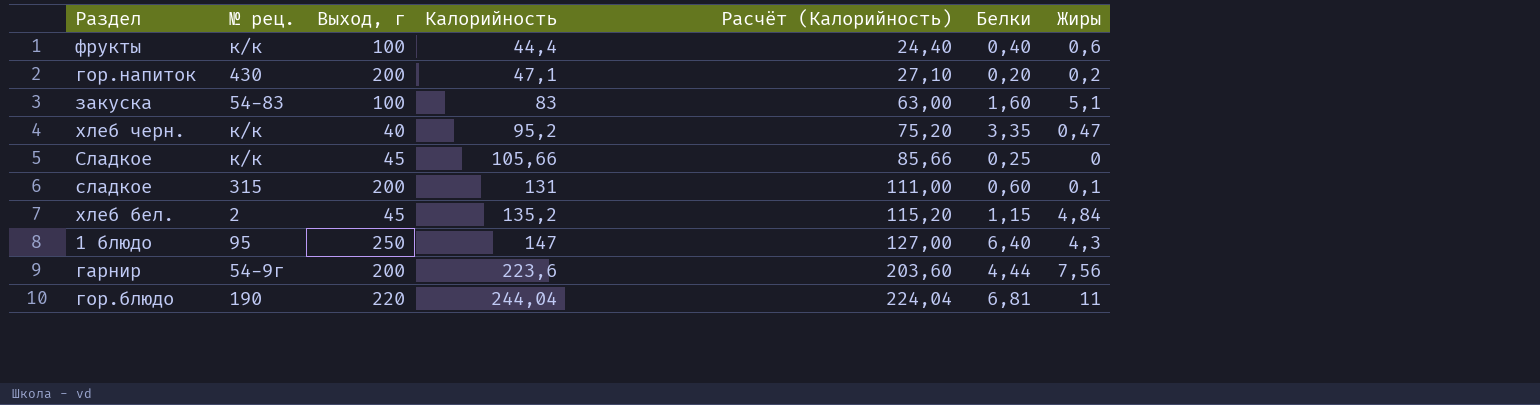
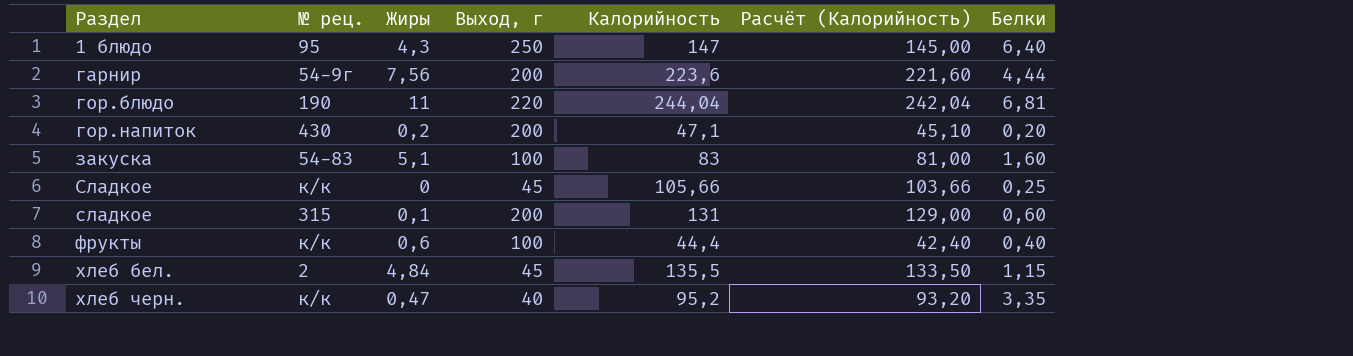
row order: Калорийность ascending -> Раздел ascending
column Жиры | position: 7 -> 3
column Расчёт (Калорийность) | formula: [Калорийность] - 20 -> [Калорийность] - 2
хлеб бел. | Калорийность: 135,2 -> 135,5

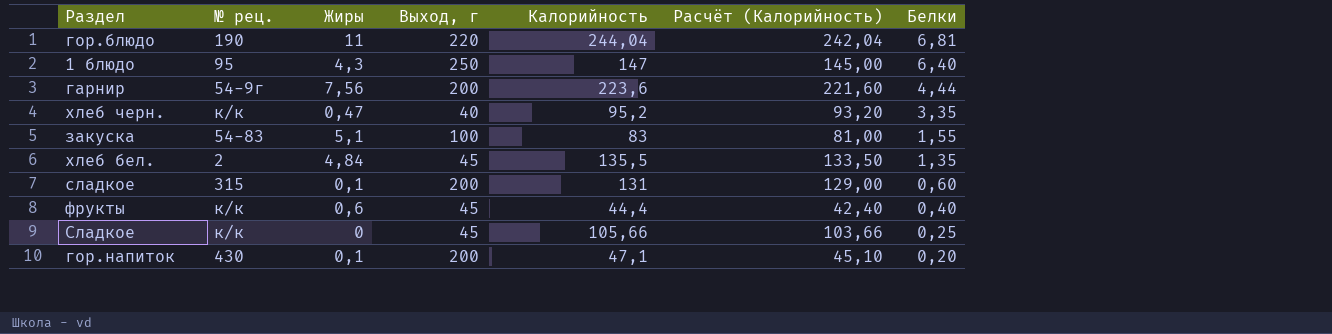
row order: Раздел ascending -> Белки descending
закуска | Белки: 1,60 -> 1,55
хлеб бел. | Белки: 1,15 -> 1,35
фрукты | Выход, г: 100 -> 45
гор.напиток | Жиры: 0,2 -> 0,1

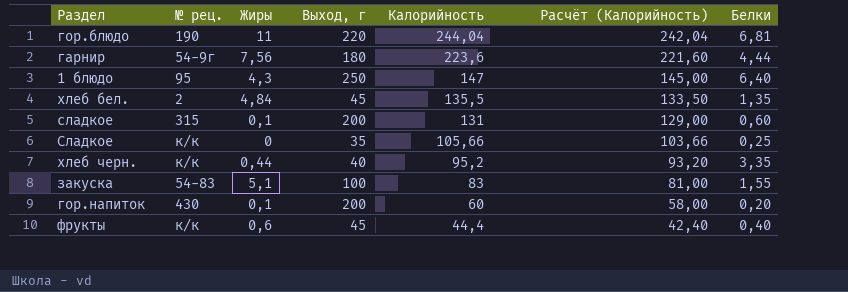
row order: Белки descending -> Калорийность descending
гарнир | Выход, г: 200 -> 180
Сладкое | Выход, г: 45 -> 35
хлеб черн. | Жиры: 0,47 -> 0,44
гор.напиток | Калорийность: 47,1 -> 60
гор.напиток | Расчёт (Калорийность): 45,10 -> 58,00

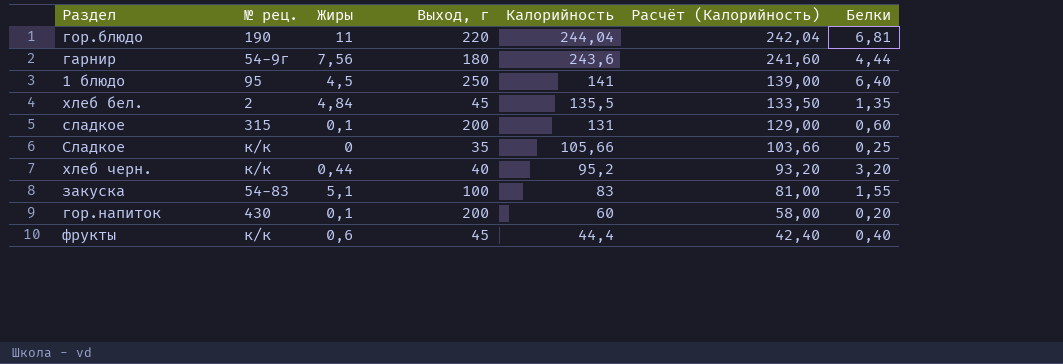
гарнир | Калорийность: 223,6 -> 243,6
гарнир | Расчёт (Калорийность): 221,60 -> 241,60
1 блюдо | Жиры: 4,3 -> 4,5
1 блюдо | Калорийность: 147 -> 141
1 блюдо | Расчёт (Калорийность): 145,00 -> 139,00
хлеб черн. | Белки: 3,35 -> 3,20

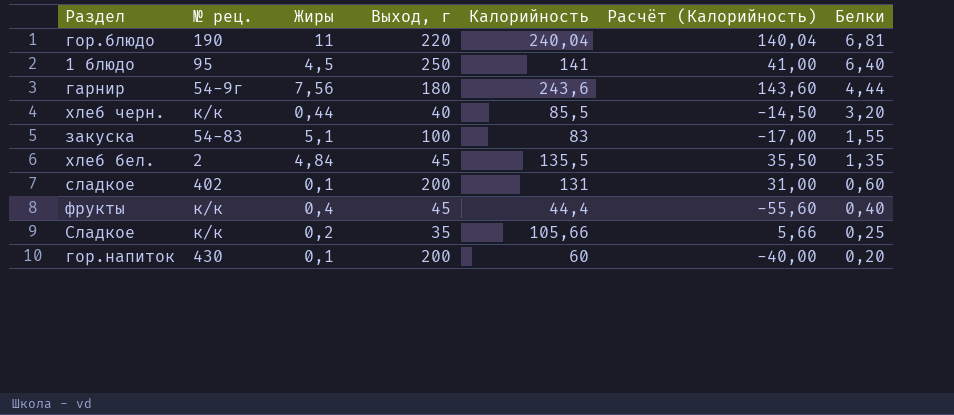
row order: Калорийность descending -> Белки descending
column Расчёт (Калорийность) | formula: [Калорийность] - 2 -> [Калорийность] - 100
гор.блюдо | Калорийность: 244,04 -> 240,04
хлеб черн. | Калорийность: 95,2 -> 85,5
сладкое | № рец.: 315 -> 402
фрукты | Жиры: 0,6 -> 0,4
Сладкое | Жиры: 0 -> 0,2

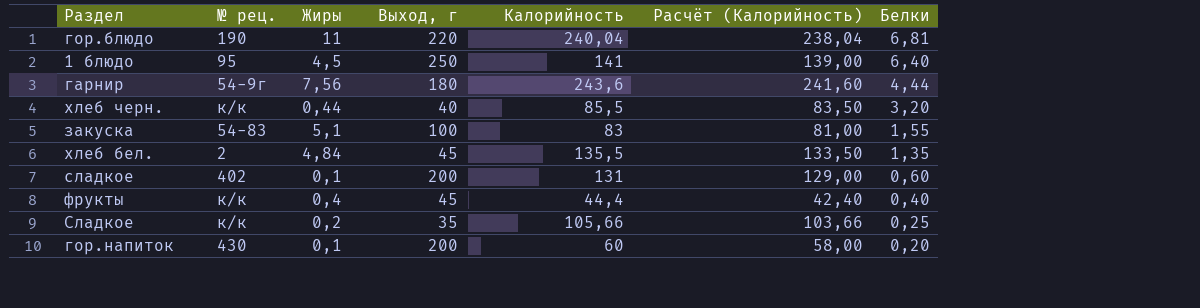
column Расчёт (Калорийность) | formula: [Калорийность] - 100 -> [Калорийность] - 2

